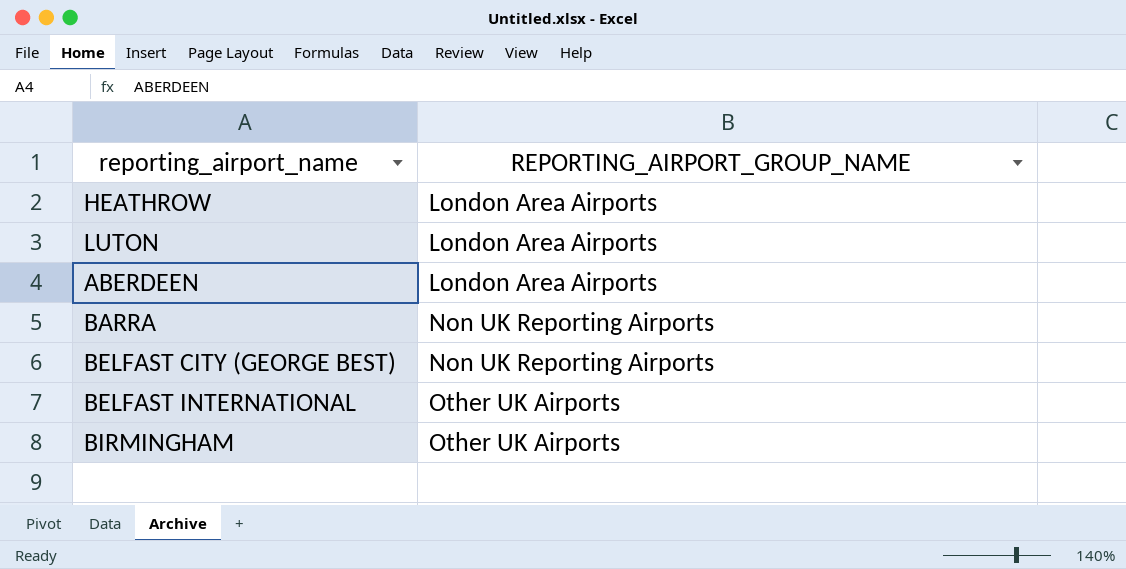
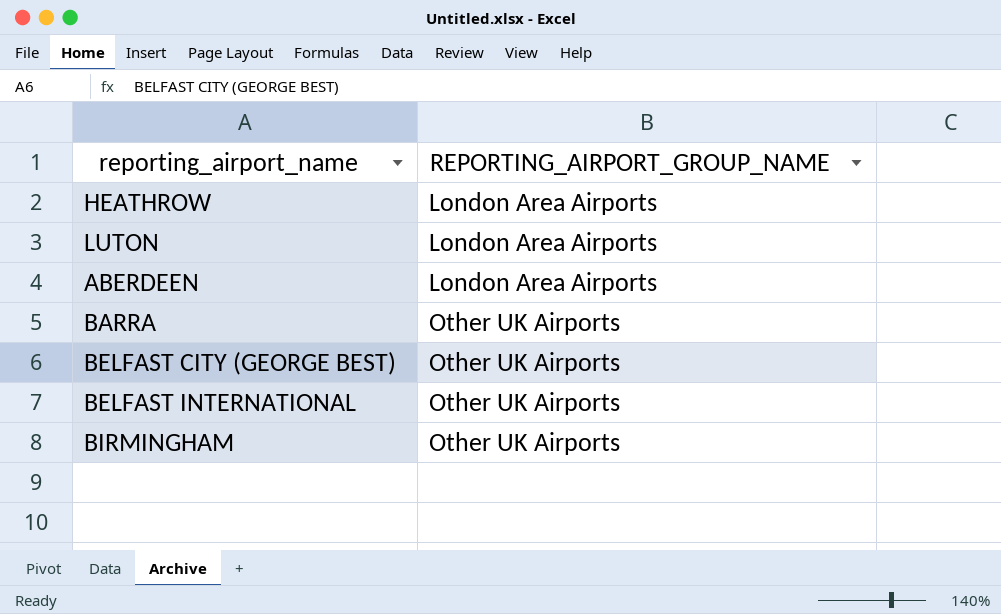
BARRA | REPORTING_AIRPORT_GROUP_NAME: Non UK Reporting Airports -> Other UK Airports
BELFAST CITY (GEORGE BEST) | REPORTING_AIRPORT_GROUP_NAME: Non UK Reporting Airports -> Other UK Airports

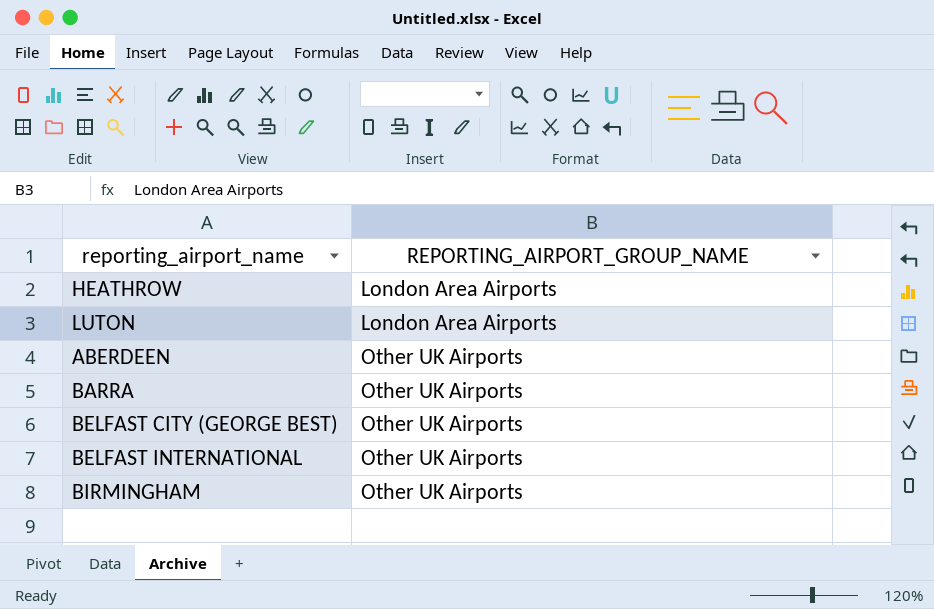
ABERDEEN | REPORTING_AIRPORT_GROUP_NAME: London Area Airports -> Other UK Airports

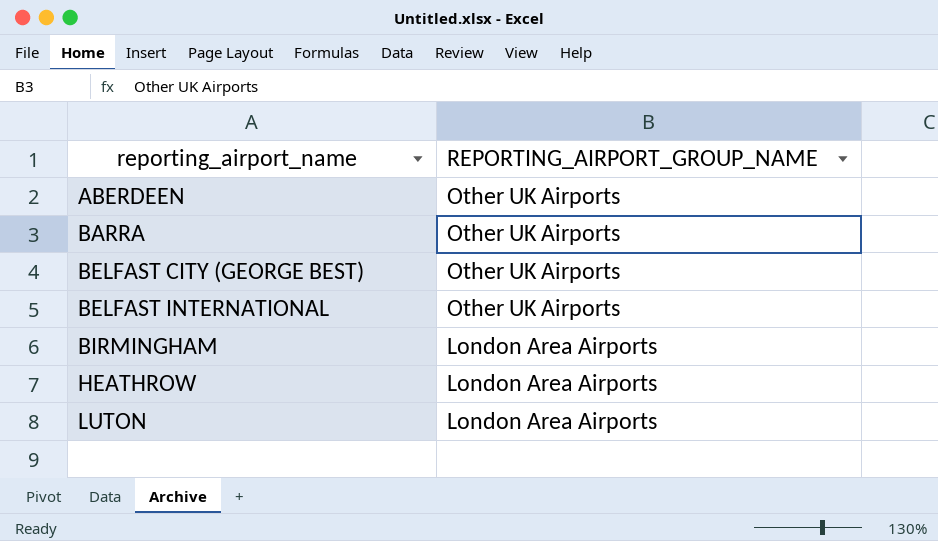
row order: REPORTING_AIRPORT_GROUP_NAME ascending -> reporting_airport_name ascending
BIRMINGHAM | REPORTING_AIRPORT_GROUP_NAME: Other UK Airports -> London Area Airports

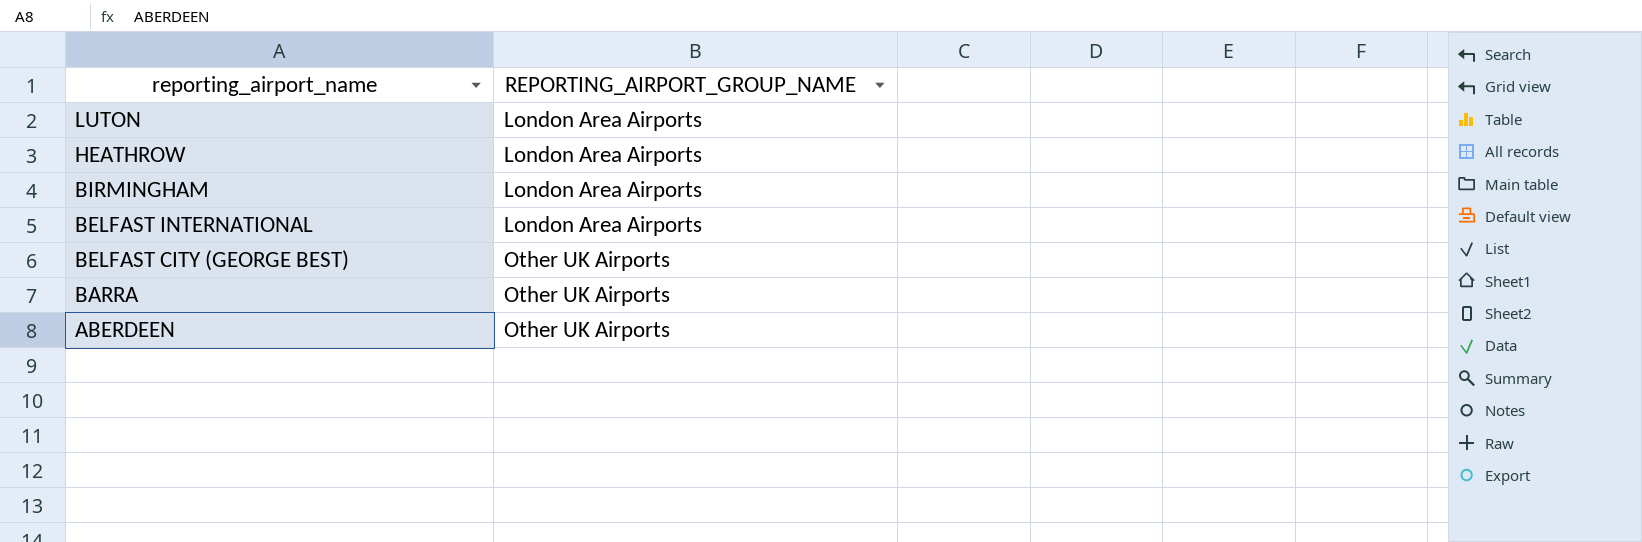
row order: reporting_airport_name ascending -> reporting_airport_name descending
BELFAST INTERNATIONAL | REPORTING_AIRPORT_GROUP_NAME: Other UK Airports -> London Area Airports

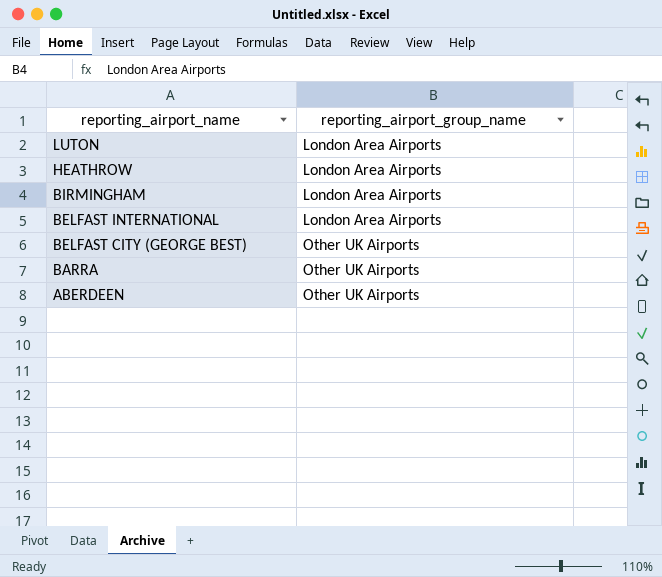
column name: REPORTING_AIRPORT_GROUP_NAME -> reporting_airport_group_name

